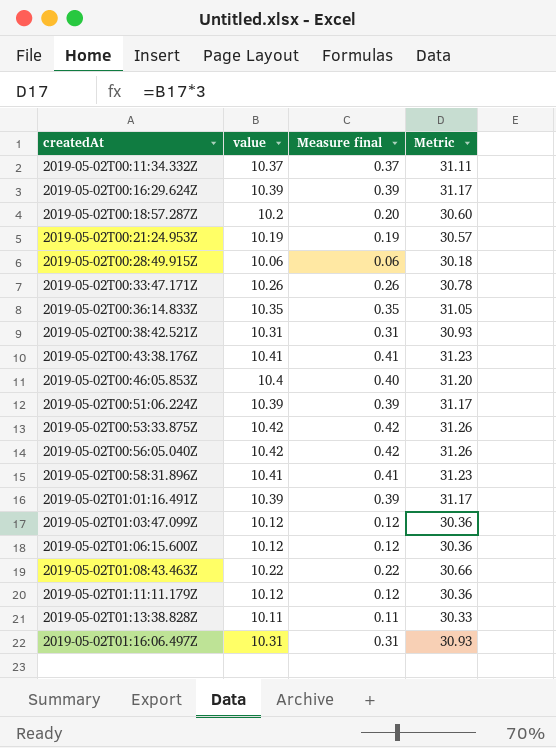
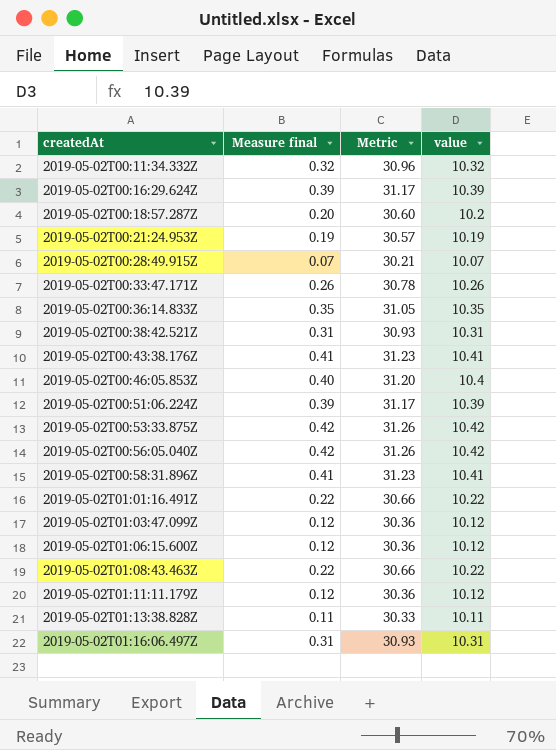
column value | position: 2 -> 4
2019-05-02T00:11:34.332Z | Measure final: 0.37 -> 0.32
2019-05-02T00:11:34.332Z | Metric: 31.11 -> 30.96
2019-05-02T00:11:34.332Z | value: 10.37 -> 10.32
2019-05-02T00:28:49.915Z | Measure final: 0.06 -> 0.07
2019-05-02T00:28:49.915Z | Metric: 30.18 -> 30.21
2019-05-02T00:28:49.915Z | value: 10.06 -> 10.07
2019-05-02T01:01:16.491Z | Measure final: 0.39 -> 0.22
2019-05-02T01:01:16.491Z | Metric: 31.17 -> 30.66
2019-05-02T01:01:16.491Z | value: 10.39 -> 10.22

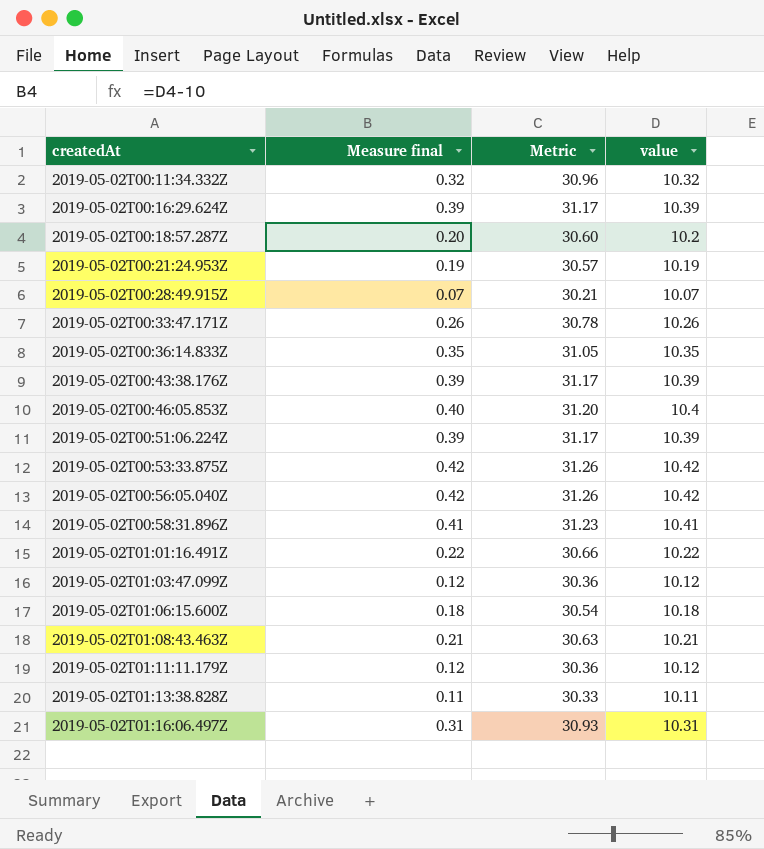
row 2019-05-02T00:38:42.521Z: 0.31 | 30.93 | 10.31 -> none
2019-05-02T00:43:38.176Z | Measure final: 0.41 -> 0.39
2019-05-02T00:43:38.176Z | Metric: 31.23 -> 31.17
2019-05-02T00:43:38.176Z | value: 10.41 -> 10.39
2019-05-02T01:06:15.600Z | Measure final: 0.12 -> 0.18
2019-05-02T01:06:15.600Z | Metric: 30.36 -> 30.54
2019-05-02T01:06:15.600Z | value: 10.12 -> 10.18
2019-05-02T01:08:43.463Z | Measure final: 0.22 -> 0.21
2019-05-02T01:08:43.463Z | Metric: 30.66 -> 30.63
2019-05-02T01:08:43.463Z | value: 10.22 -> 10.21

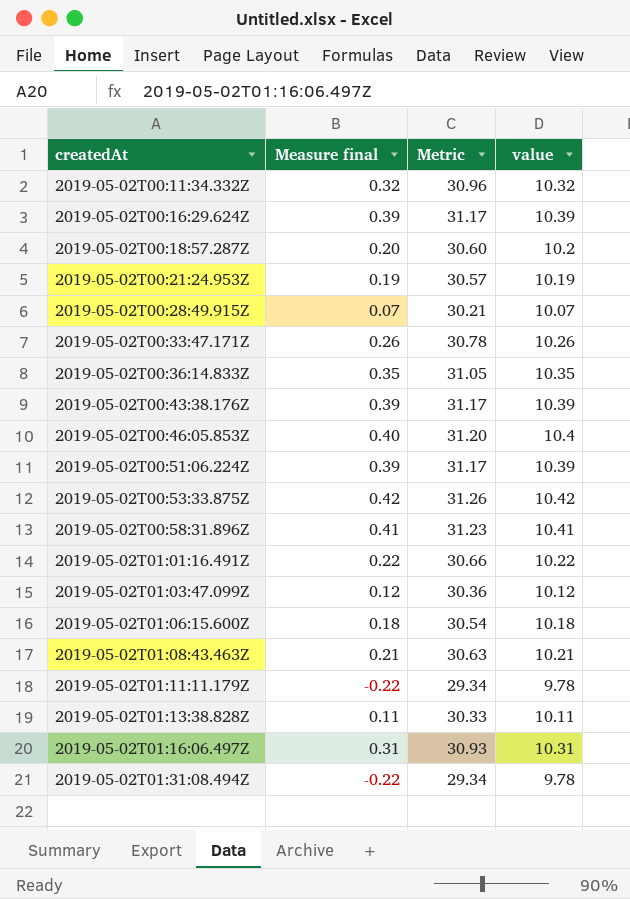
row 2019-05-02T00:56:05.040Z: 0.42 | 31.26 | 10.42 -> none
2019-05-02T01:11:11.179Z | Measure final: 0.12 -> -0.22
2019-05-02T01:11:11.179Z | Metric: 30.36 -> 29.34
2019-05-02T01:11:11.179Z | value: 10.12 -> 9.78
row 2019-05-02T01:31:08.494Z: none -> -0.22 | 29.34 | 9.78

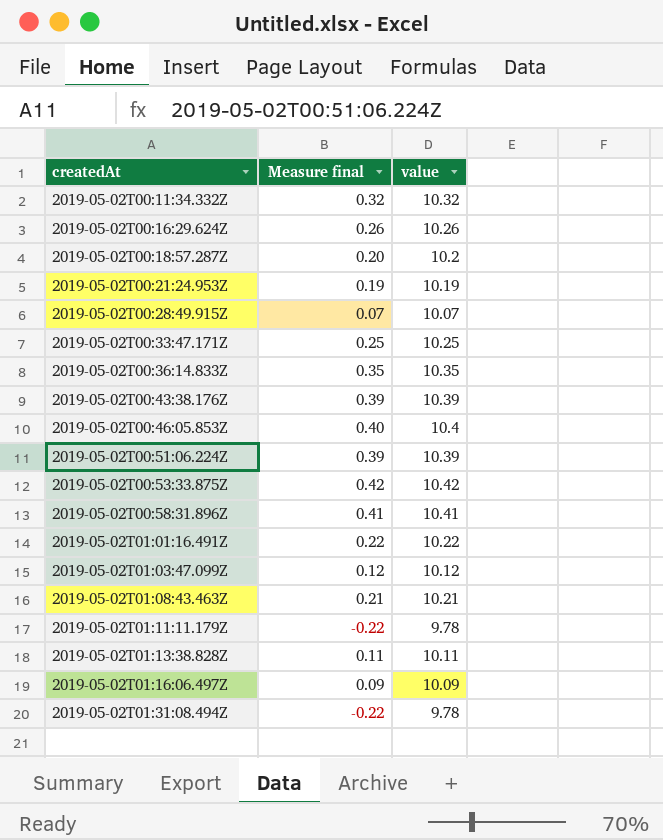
column Metric | formula: [value] * 3 -> none
row 2019-05-02T01:06:15.600Z: 0.18 | 30.54 | 10.18 -> none
2019-05-02T00:16:29.624Z | Measure final: 0.39 -> 0.26
2019-05-02T00:16:29.624Z | value: 10.39 -> 10.26
2019-05-02T00:33:47.171Z | Measure final: 0.26 -> 0.25
2019-05-02T00:33:47.171Z | value: 10.26 -> 10.25
2019-05-02T01:16:06.497Z | Measure final: 0.31 -> 0.09
2019-05-02T01:16:06.497Z | value: 10.31 -> 10.09

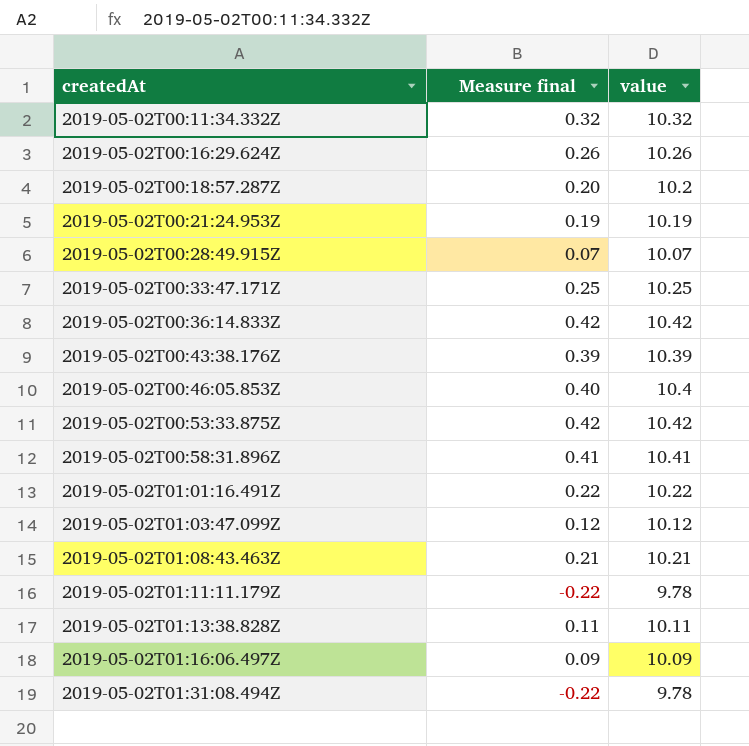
row 2019-05-02T00:51:06.224Z: 0.39 | 10.39 -> none
2019-05-02T00:36:14.833Z | Measure final: 0.35 -> 0.42
2019-05-02T00:36:14.833Z | value: 10.35 -> 10.42

